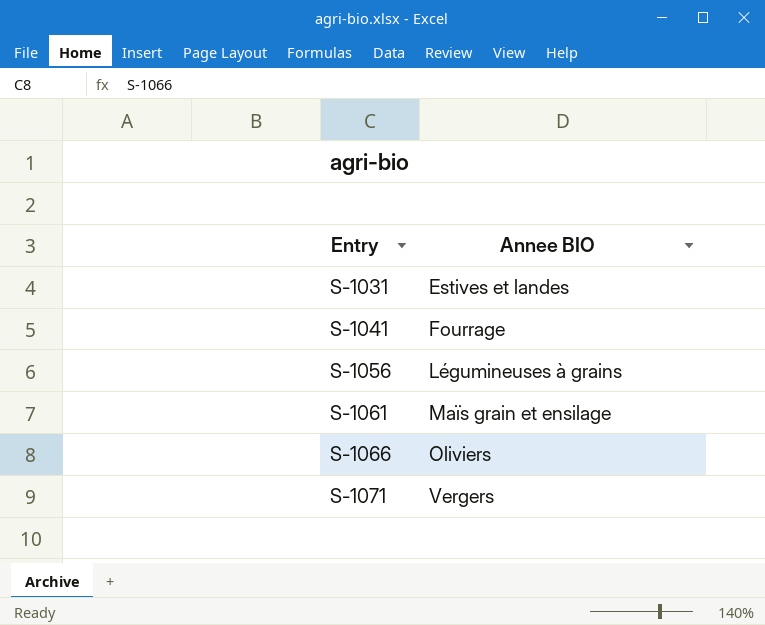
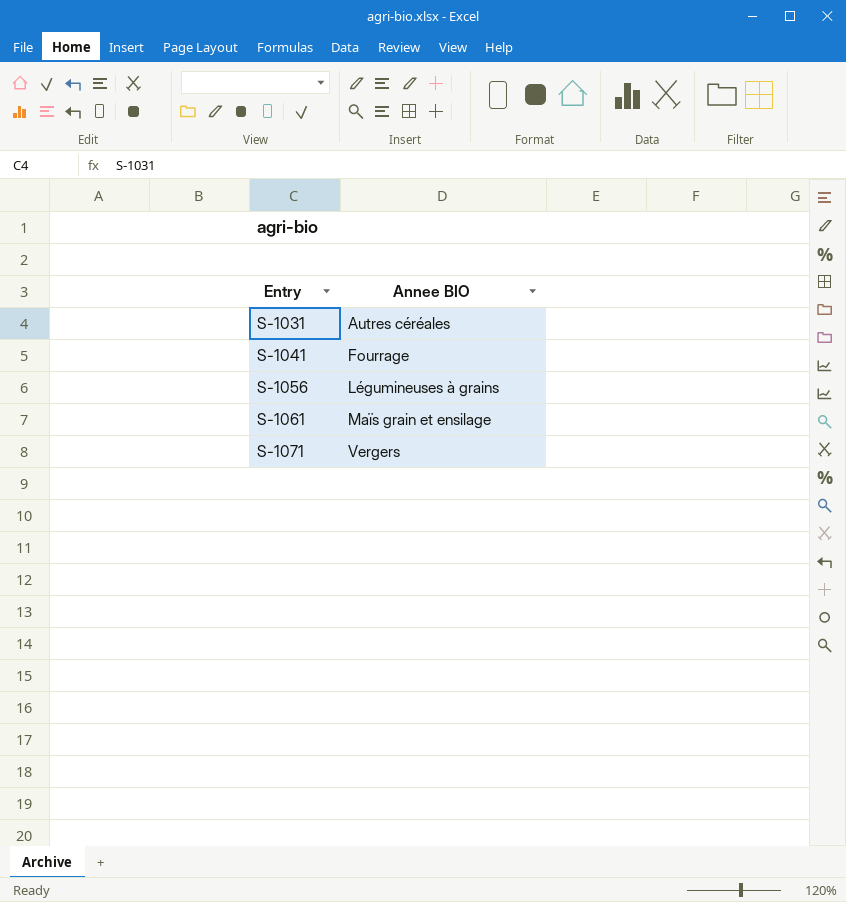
row S-1066: Oliviers -> none
S-1031 | Annee BIO: Estives et landes -> Autres céréales

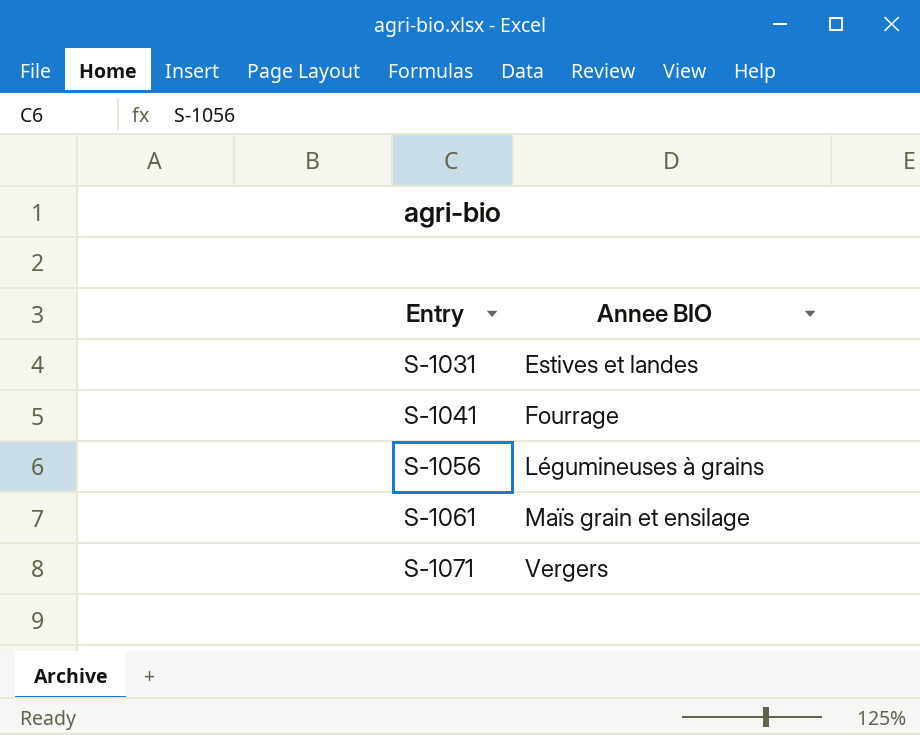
S-1031 | Annee BIO: Autres céréales -> Estives et landes

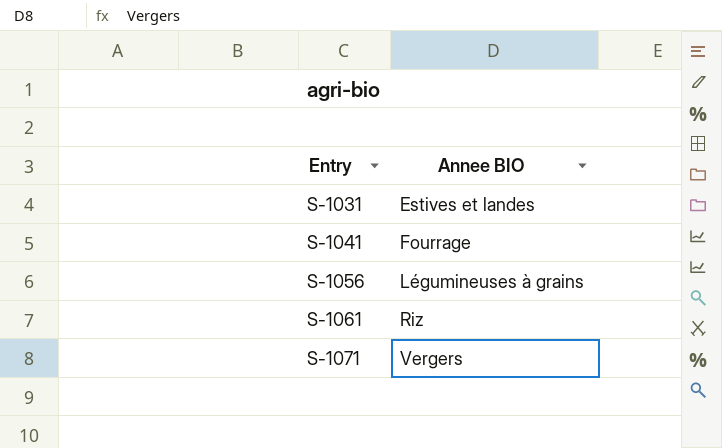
S-1061 | Annee BIO: Maïs grain et ensilage -> Riz

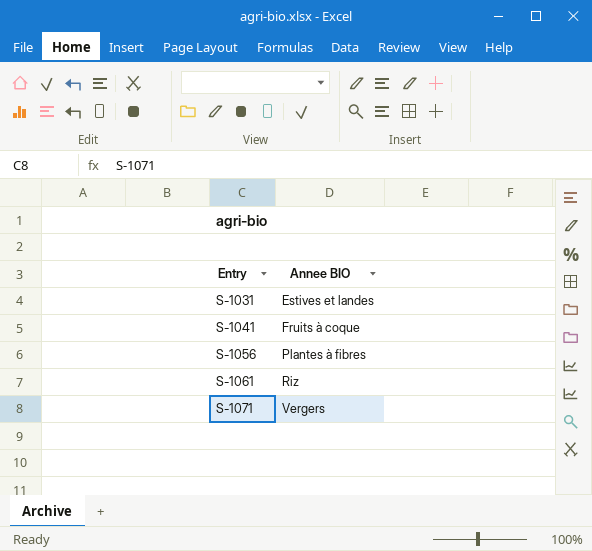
S-1041 | Annee BIO: Fourrage -> Fruits à coque
S-1056 | Annee BIO: Légumineuses à grains -> Plantes à fibres

